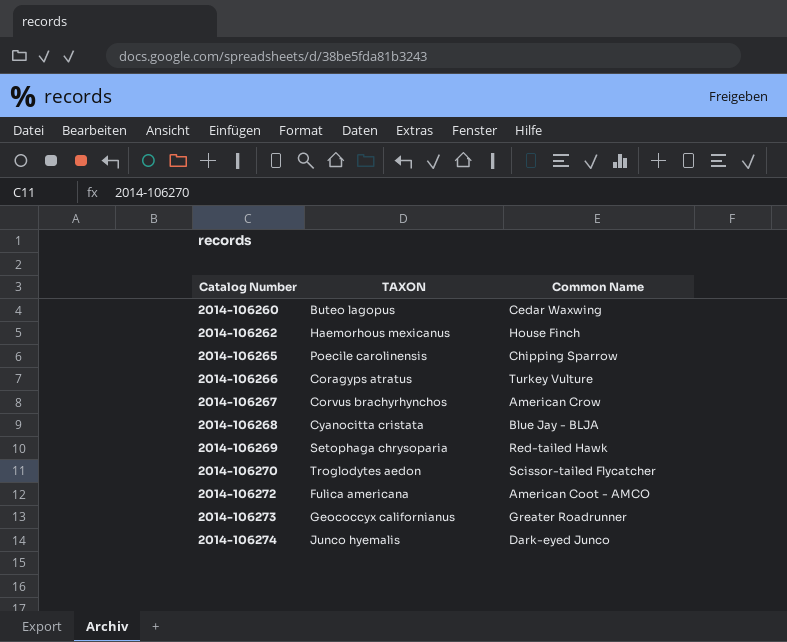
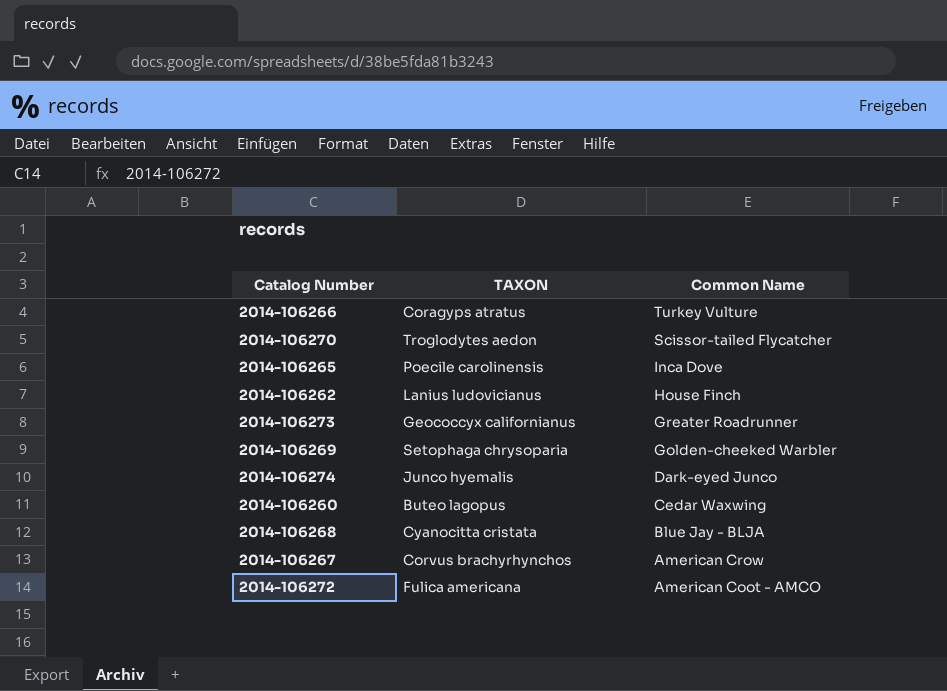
row order: Catalog Number ascending -> Common Name descending
2014-106265 | Common Name: Chipping Sparrow -> Inca Dove
2014-106262 | TAXON: Haemorhous mexicanus -> Lanius ludovicianus
2014-106269 | Common Name: Red-tailed Hawk -> Golden-cheeked Warbler

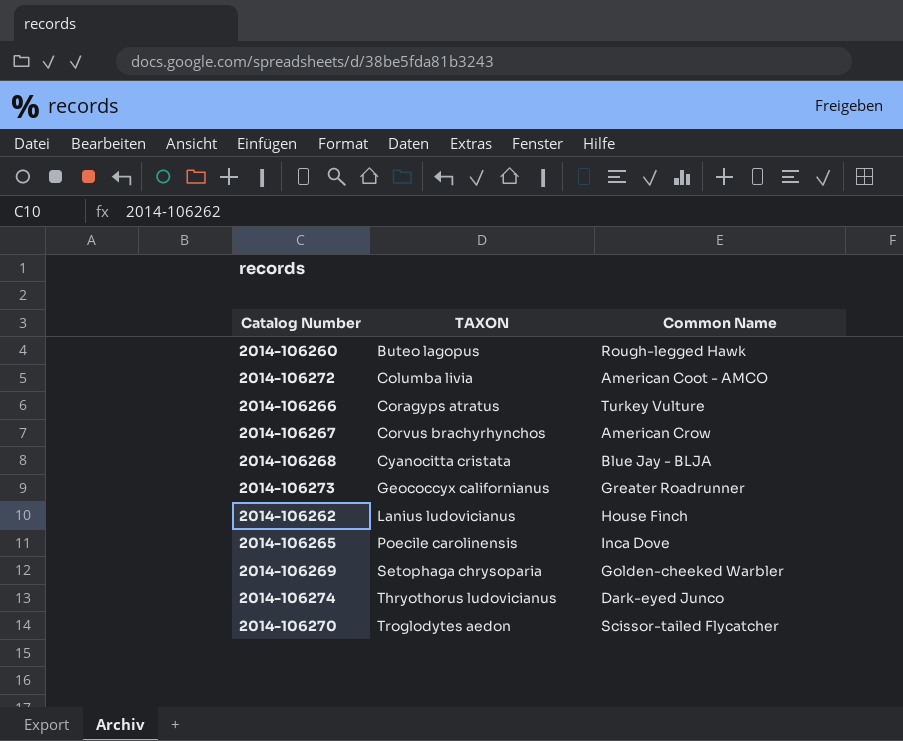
row order: Common Name descending -> TAXON ascending
2014-106260 | Common Name: Cedar Waxwing -> Rough-legged Hawk
2014-106272 | TAXON: Fulica americana -> Columba livia
2014-106274 | TAXON: Junco hyemalis -> Thryothorus ludovicianus

